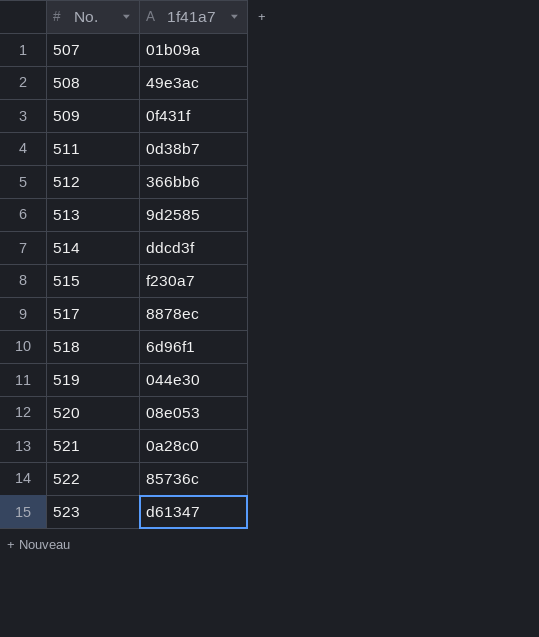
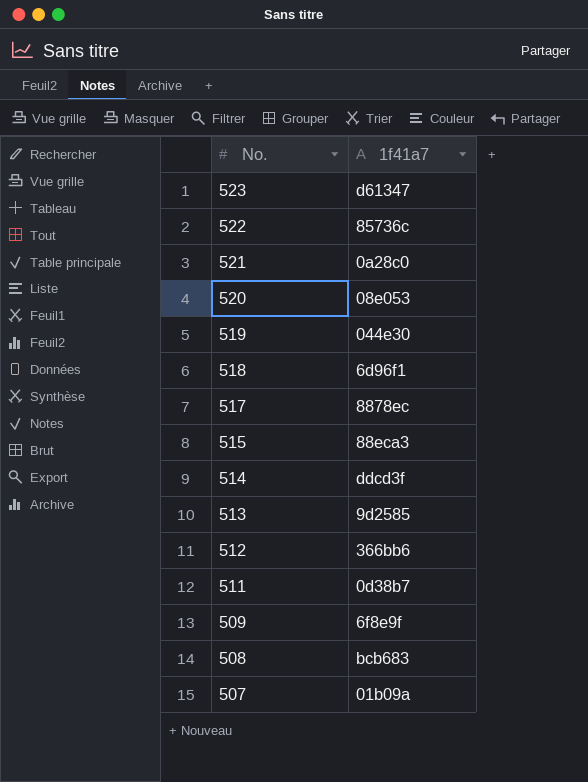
row order: No. ascending -> No. descending
515 | 1f41a7: f230a7 -> 88eca3
509 | 1f41a7: 0f431f -> 6f8e9f
508 | 1f41a7: 49e3ac -> bcb683

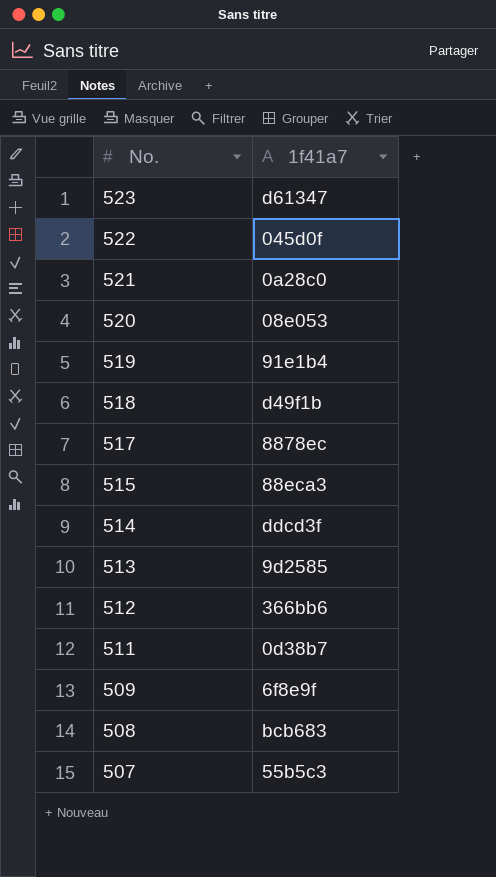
522 | 1f41a7: 85736c -> 045d0f
519 | 1f41a7: 044e30 -> 91e1b4
518 | 1f41a7: 6d96f1 -> d49f1b
507 | 1f41a7: 01b09a -> 55b5c3

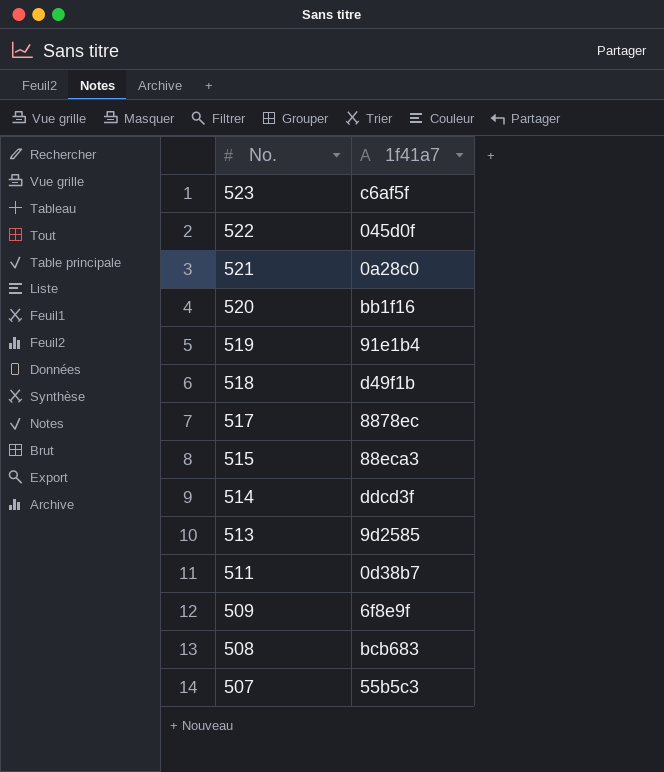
row 512: 366bb6 -> none
523 | 1f41a7: d61347 -> c6af5f
520 | 1f41a7: 08e053 -> bb1f16

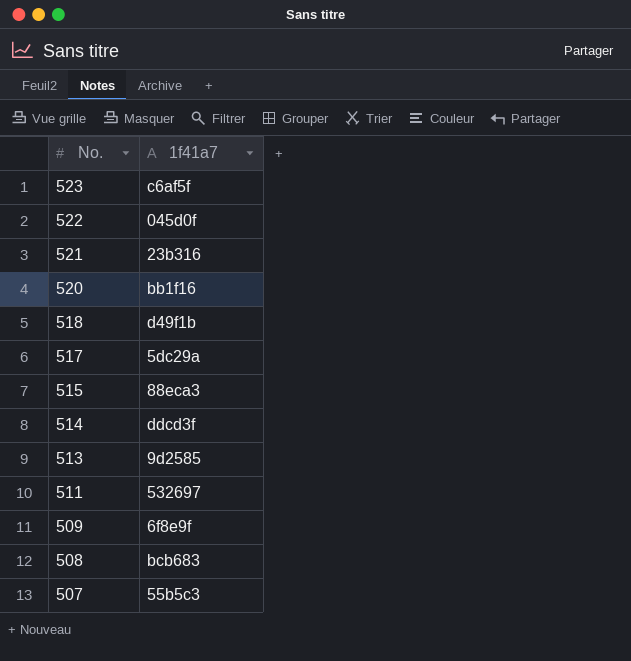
row 519: 91e1b4 -> none
521 | 1f41a7: 0a28c0 -> 23b316
517 | 1f41a7: 8878ec -> 5dc29a
511 | 1f41a7: 0d38b7 -> 532697

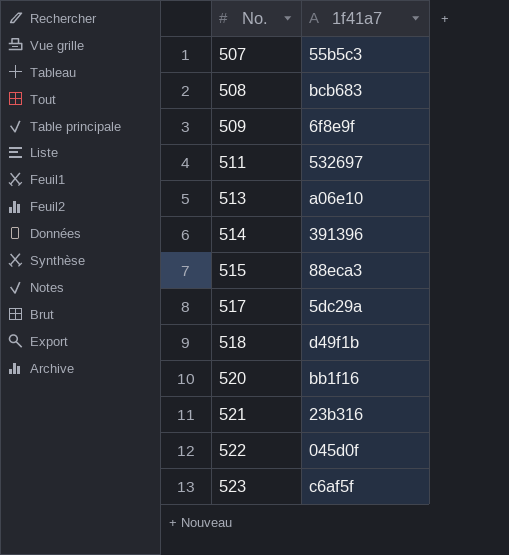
row order: No. descending -> No. ascending
513 | 1f41a7: 9d2585 -> a06e10
514 | 1f41a7: ddcd3f -> 391396

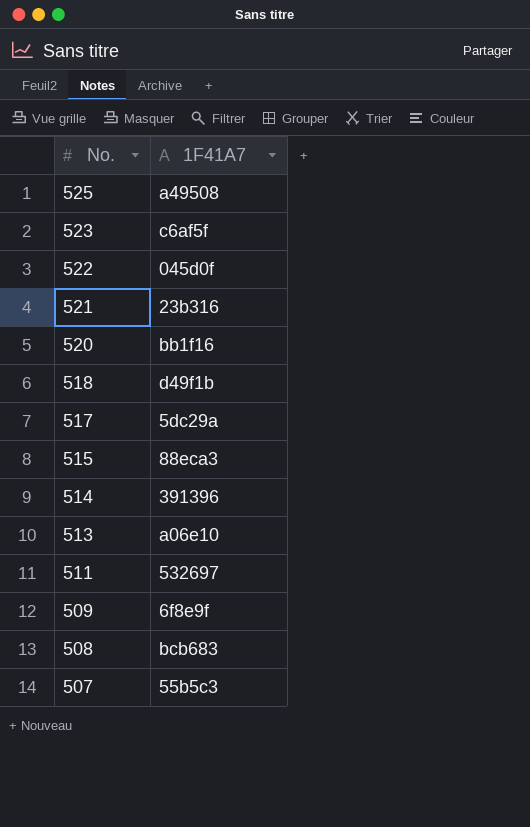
row order: No. ascending -> No. descending
column name: 1f41a7 -> 1F41A7
row 525: none -> a49508

